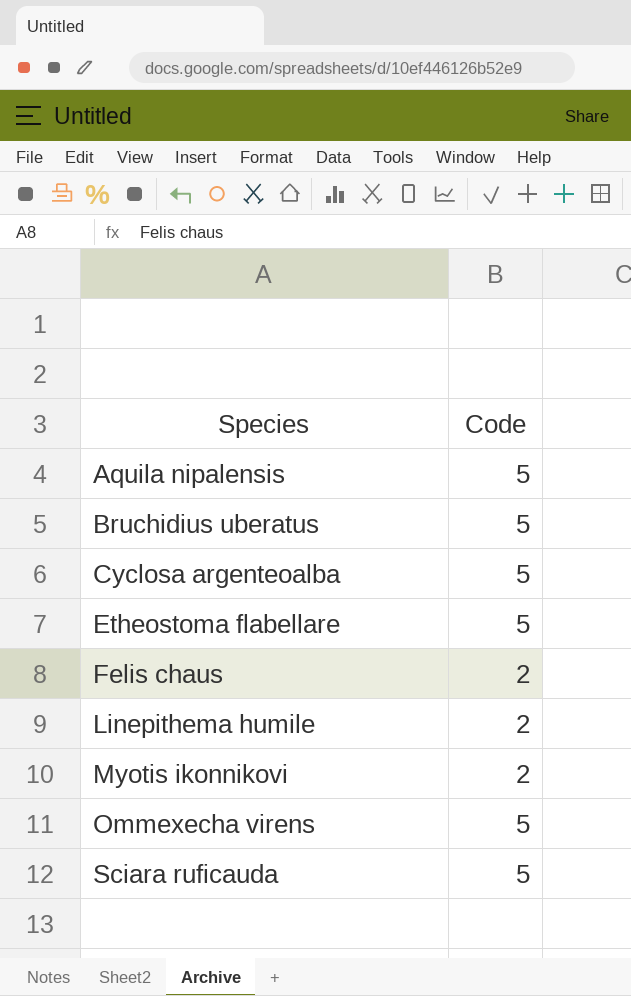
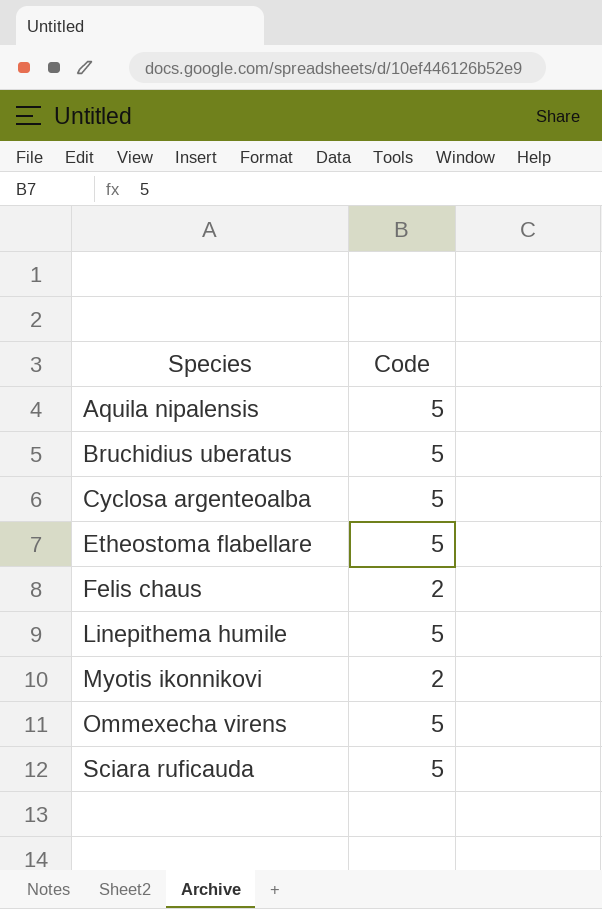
Linepithema humile | Code: 2 -> 5

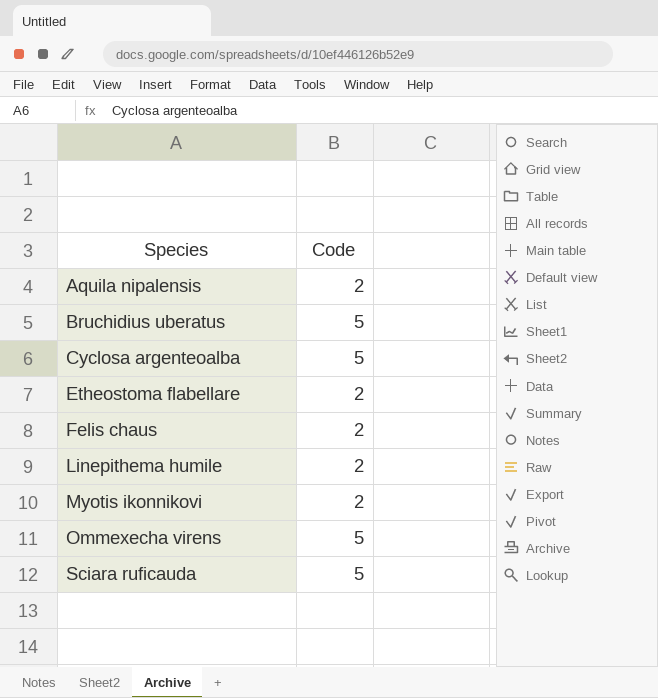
Aquila nipalensis | Code: 5 -> 2
Etheostoma flabellare | Code: 5 -> 2
Linepithema humile | Code: 5 -> 2

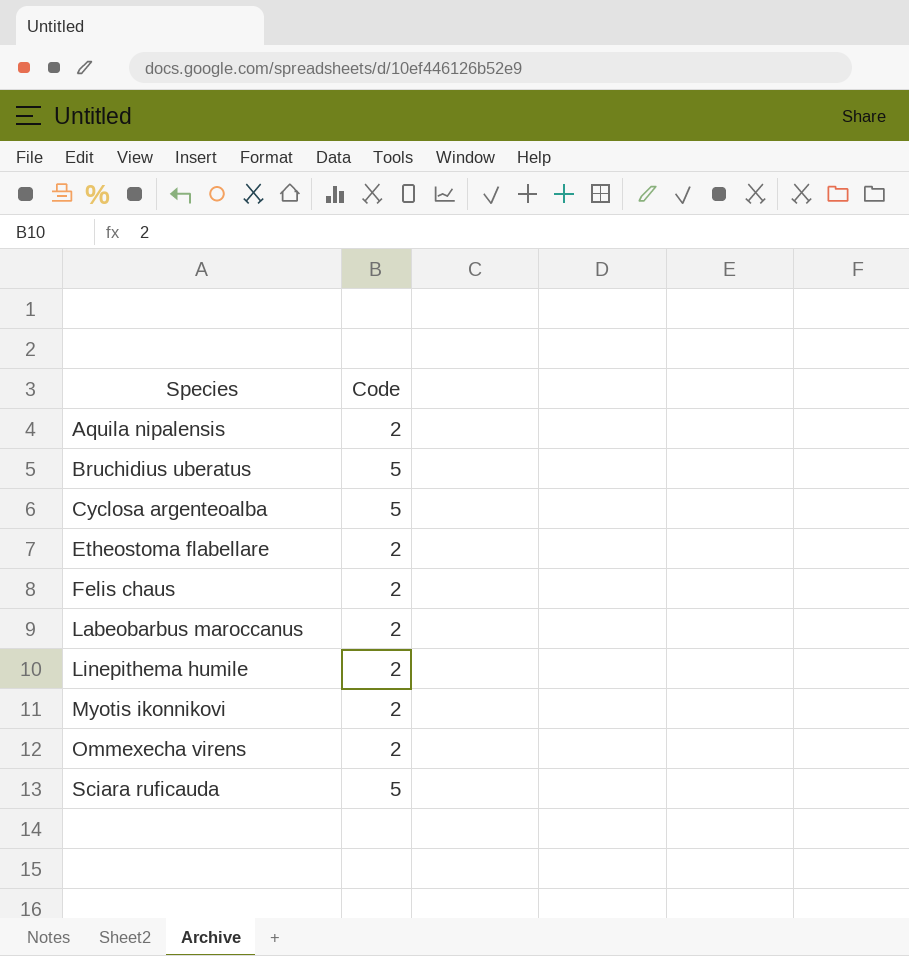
row Labeobarbus maroccanus: none -> 2
Ommexecha virens | Code: 5 -> 2

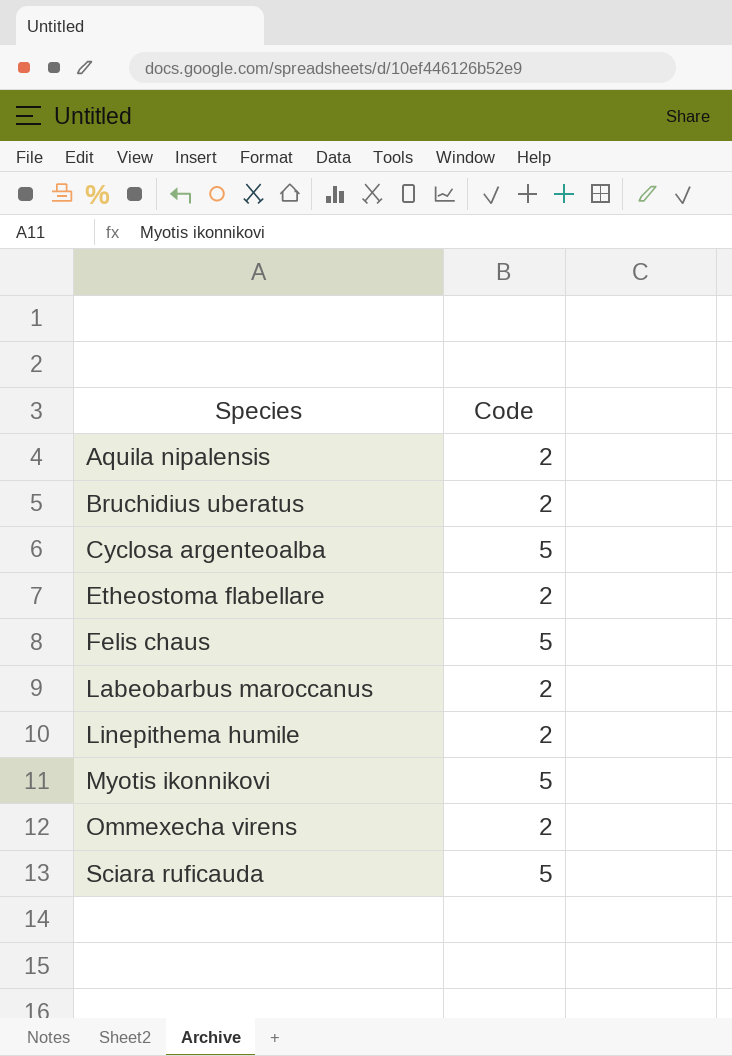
Bruchidius uberatus | Code: 5 -> 2
Felis chaus | Code: 2 -> 5
Myotis ikonnikovi | Code: 2 -> 5

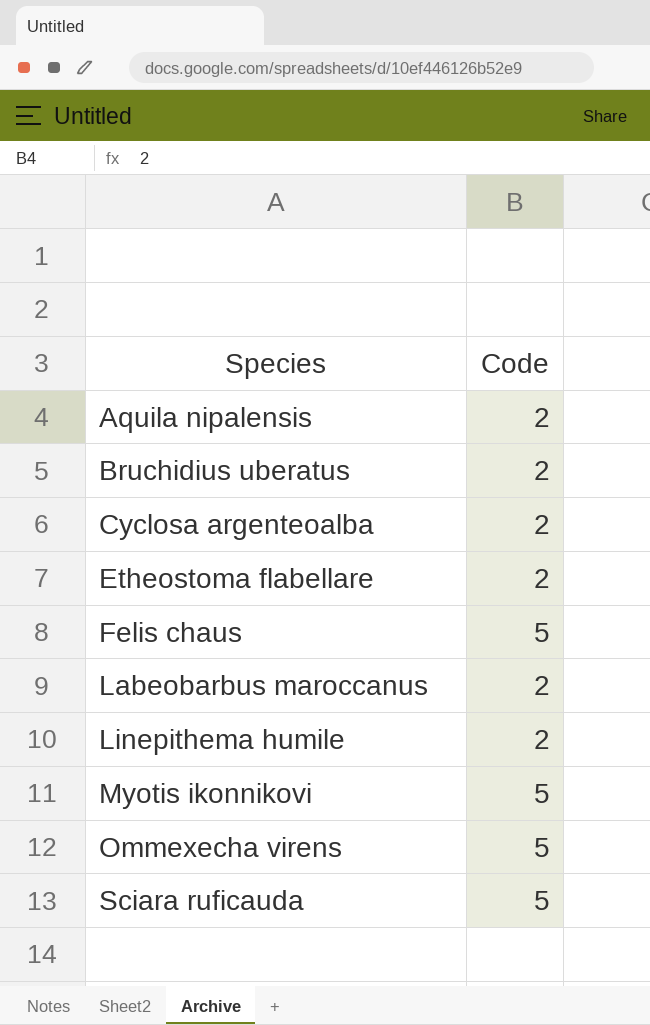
Cyclosa argenteoalba | Code: 5 -> 2
Ommexecha virens | Code: 2 -> 5

